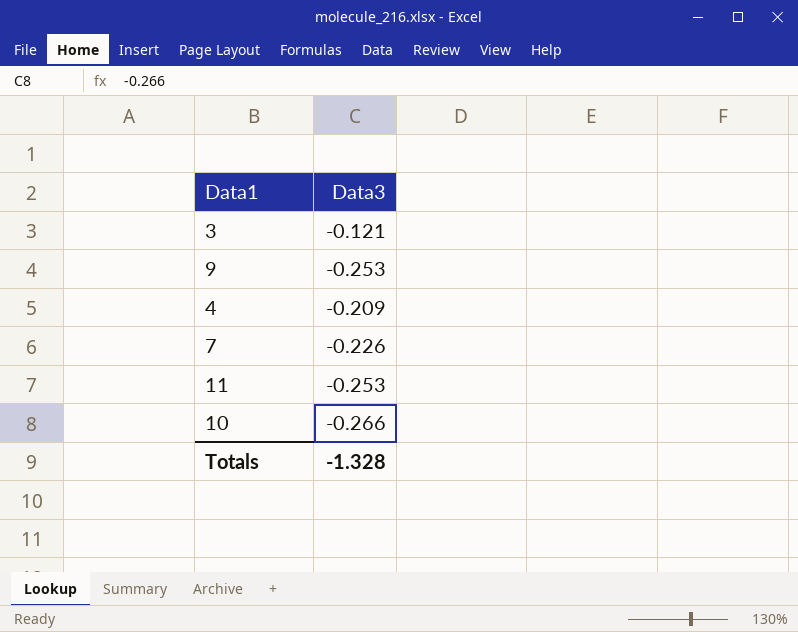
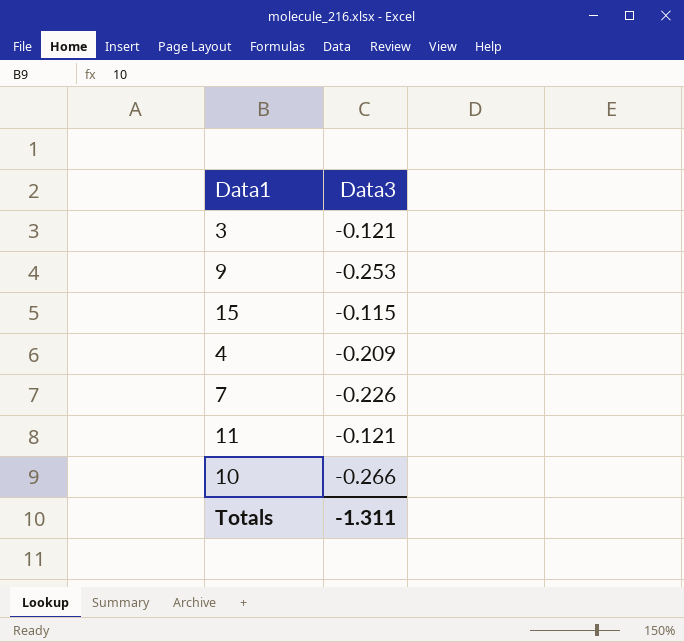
row 15: none -> -0.115
11 | Data3: -0.253 -> -0.121
Totals | Data3: -1.328 -> -1.311

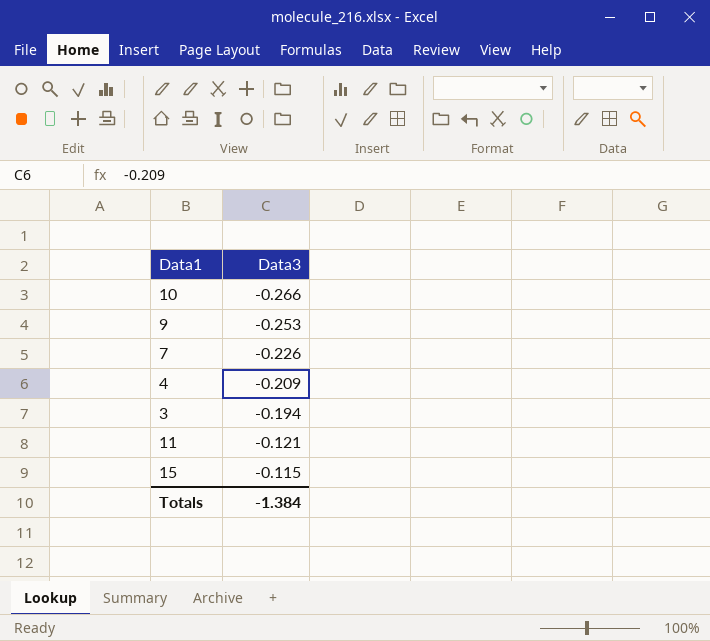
row order: none -> Data3 ascending
3 | Data3: -0.121 -> -0.194
Totals | Data3: -1.311 -> -1.384

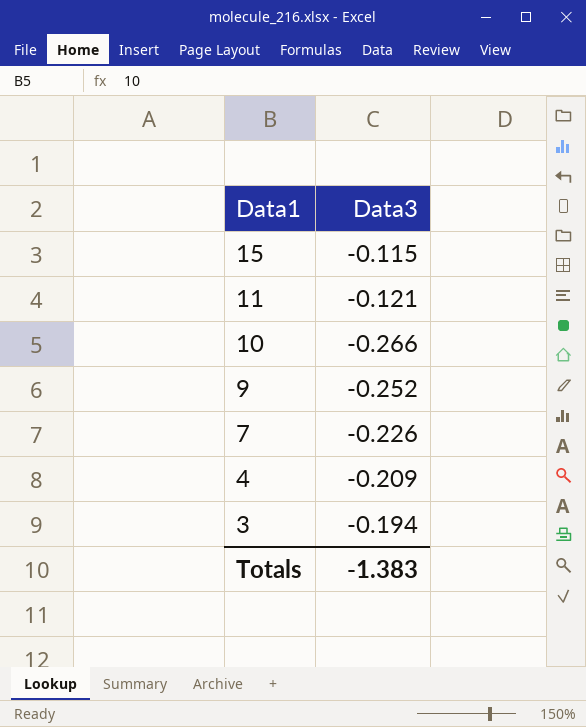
row order: Data3 ascending -> Data1 descending
9 | Data3: -0.253 -> -0.252
Totals | Data3: -1.384 -> -1.383

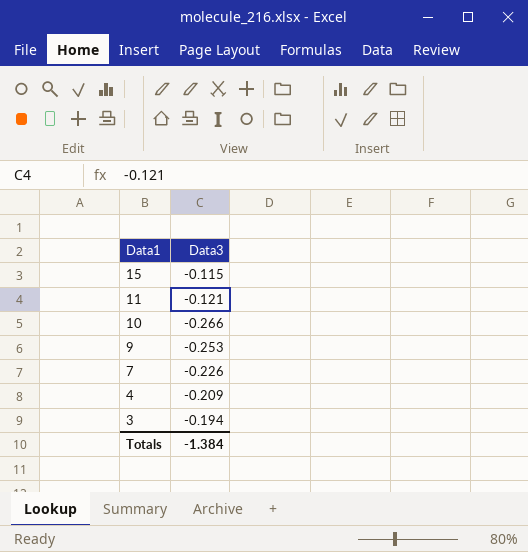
9 | Data3: -0.252 -> -0.253
Totals | Data3: -1.383 -> -1.384

